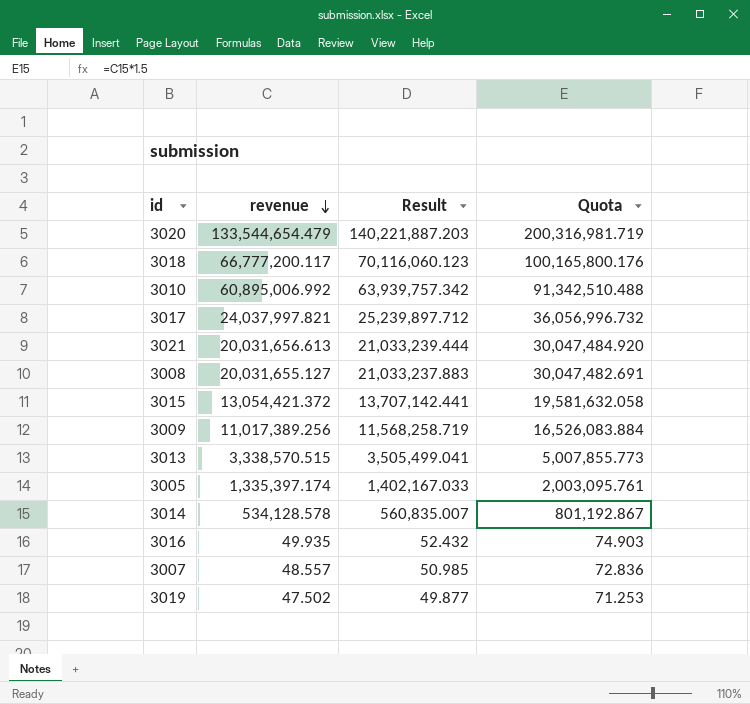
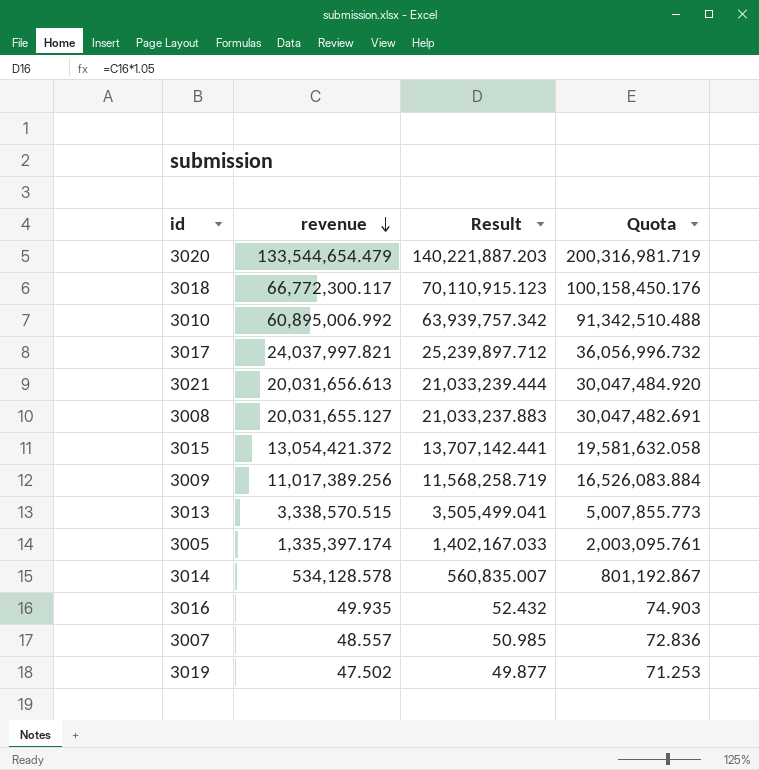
3018 | revenue: 66,777,200.117 -> 66,772,300.117
3018 | Result: 70,116,060.123 -> 70,110,915.123
3018 | Quota: 100,165,800.176 -> 100,158,450.176

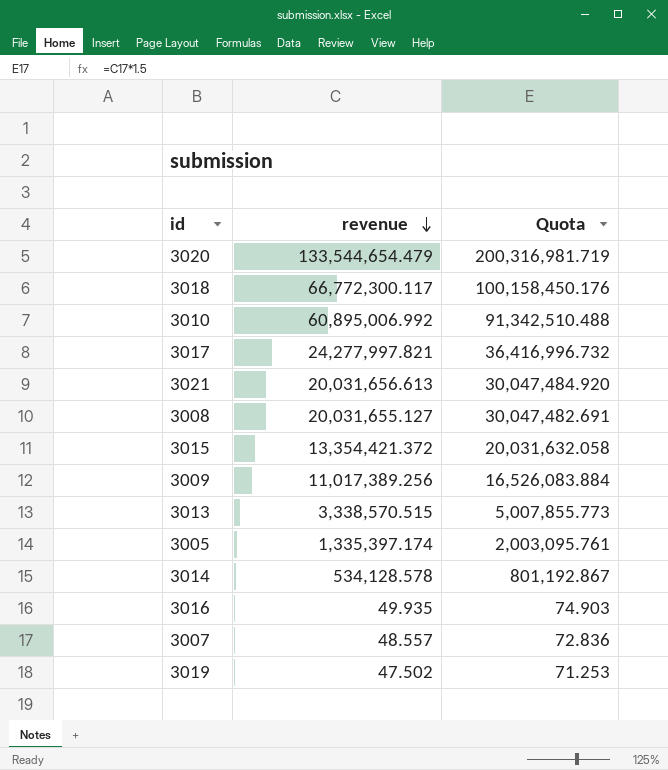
column Result | formula: [revenue] * 1.05 -> none
3017 | revenue: 24,037,997.821 -> 24,277,997.821
3017 | Quota: 36,056,996.732 -> 36,416,996.732
3015 | revenue: 13,054,421.372 -> 13,354,421.372
3015 | Quota: 19,581,632.058 -> 20,031,632.058

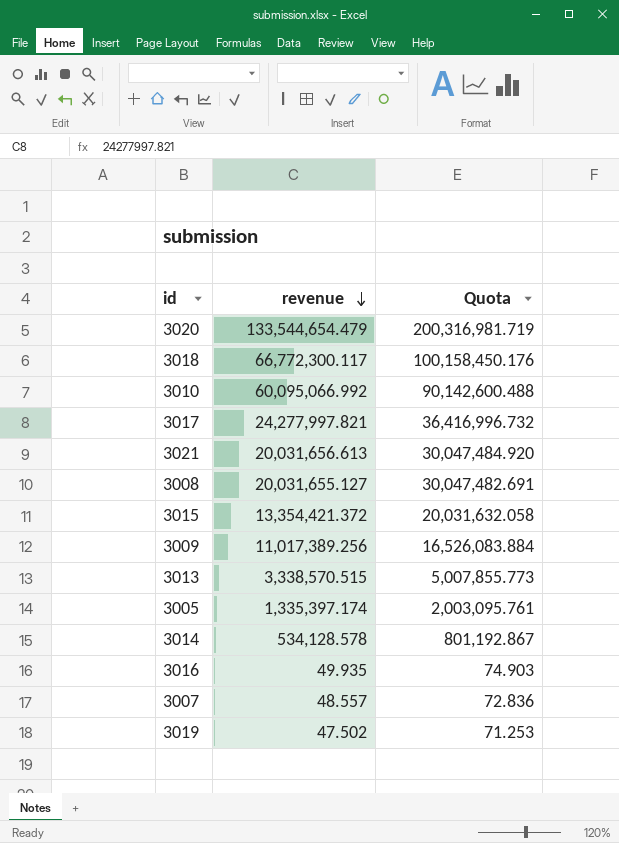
3010 | revenue: 60,895,006.992 -> 60,095,066.992
3010 | Quota: 91,342,510.488 -> 90,142,600.488

